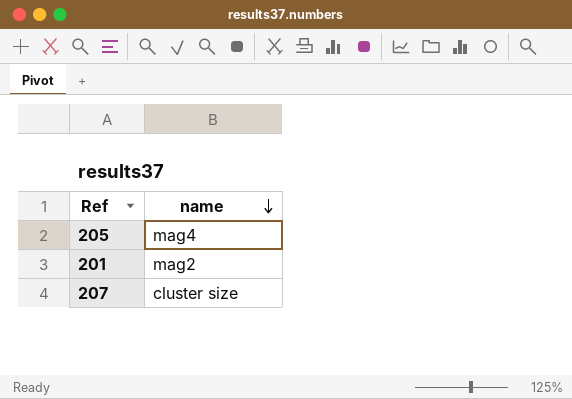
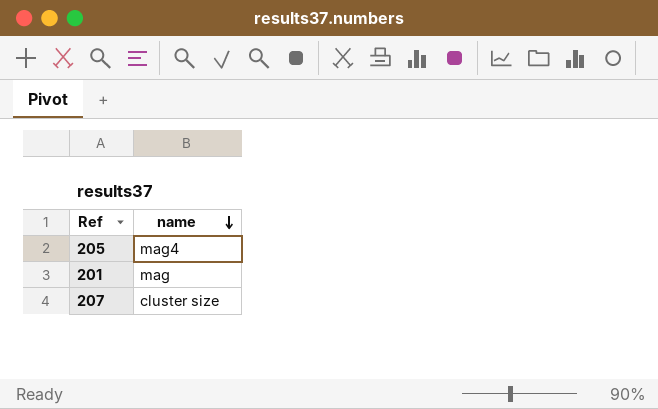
201 | name: mag2 -> mag

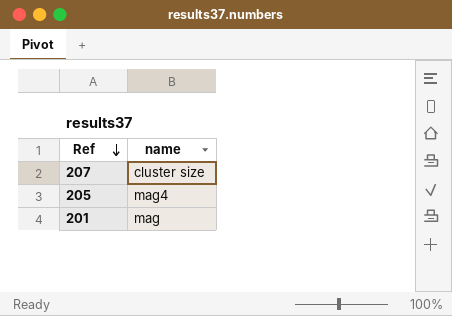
row order: name descending -> Ref descending

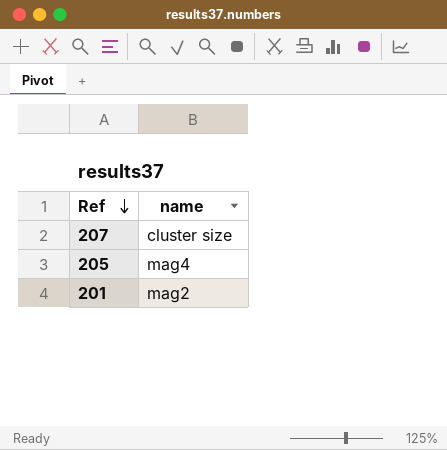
201 | name: mag -> mag2

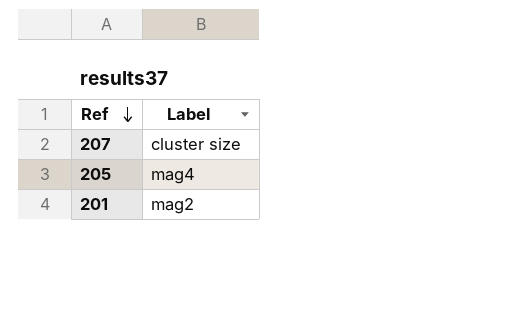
column name: name -> Label

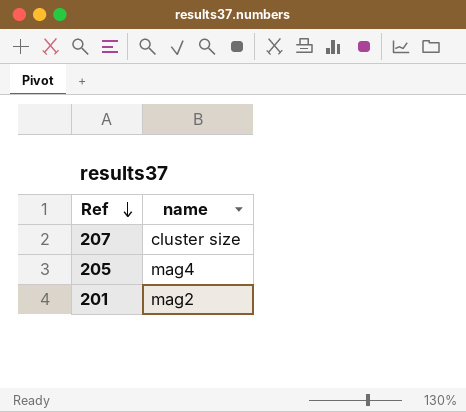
column name: Label -> name

